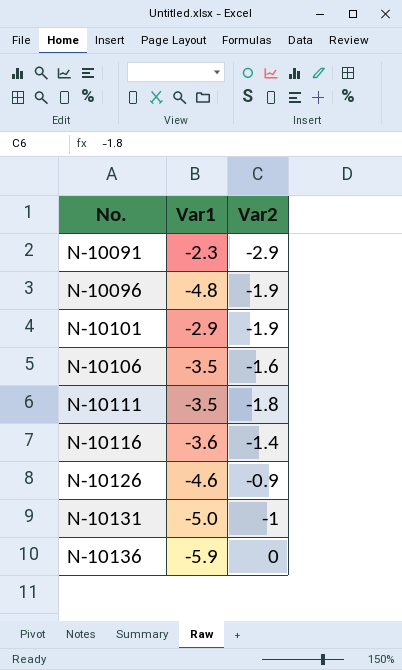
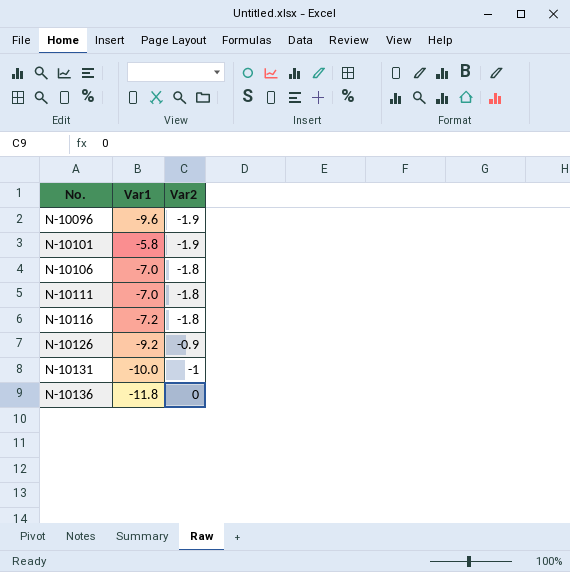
row N-10091: -2.3 | -2.9 -> none
N-10096 | Var1: -4.8 -> -9.6
N-10101 | Var1: -2.9 -> -5.8
N-10106 | Var1: -3.5 -> -7.0
N-10106 | Var2: -1.6 -> -1.8
N-10111 | Var1: -3.5 -> -7.0
N-10116 | Var1: -3.6 -> -7.2
N-10116 | Var2: -1.4 -> -1.8
N-10126 | Var1: -4.6 -> -9.2
N-10131 | Var1: -5.0 -> -10.0
N-10136 | Var1: -5.9 -> -11.8

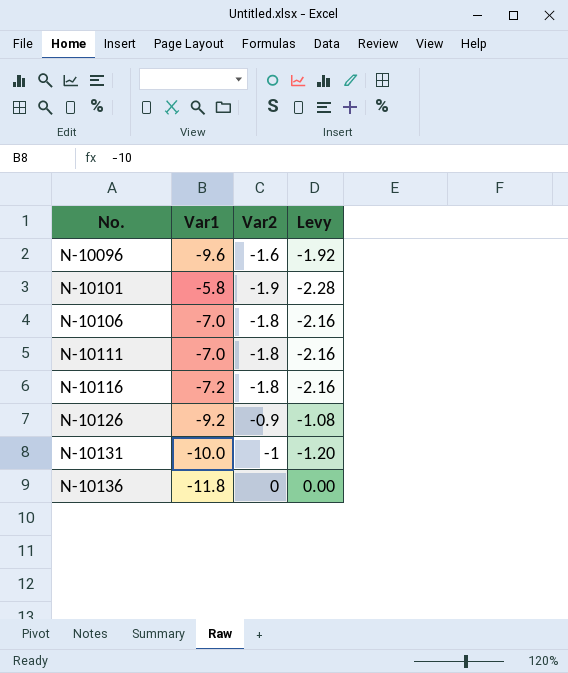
column Levy | formula: none -> [Var2] * 1.2
N-10096 | Var2: -1.9 -> -1.6

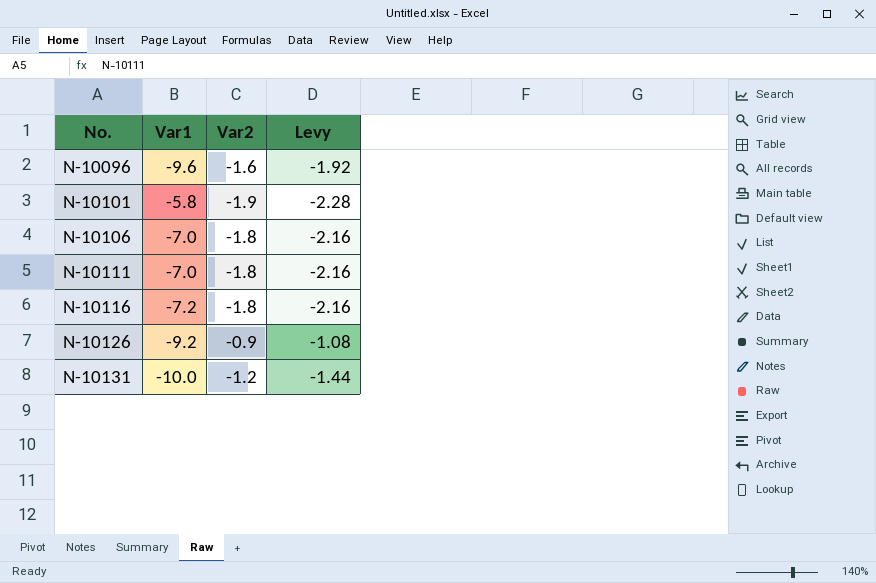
row N-10136: -11.8 | 0 | 0.00 -> none
N-10131 | Var2: -1 -> -1.2
N-10131 | Levy: -1.20 -> -1.44

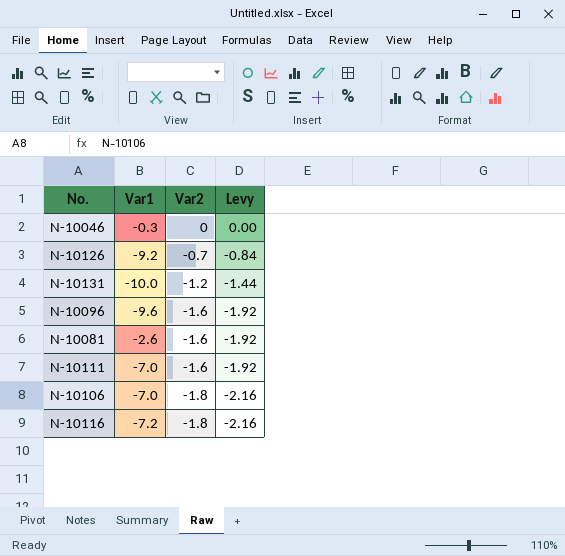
row order: No. ascending -> Var2 descending
row N-10101: -5.8 | -1.9 | -2.28 -> none
row N-10046: none -> -0.3 | 0 | 0.00
N-10126 | Var2: -0.9 -> -0.7
N-10126 | Levy: -1.08 -> -0.84
row N-10081: none -> -2.6 | -1.6 | -1.92
N-10111 | Var2: -1.8 -> -1.6
N-10111 | Levy: -2.16 -> -1.92

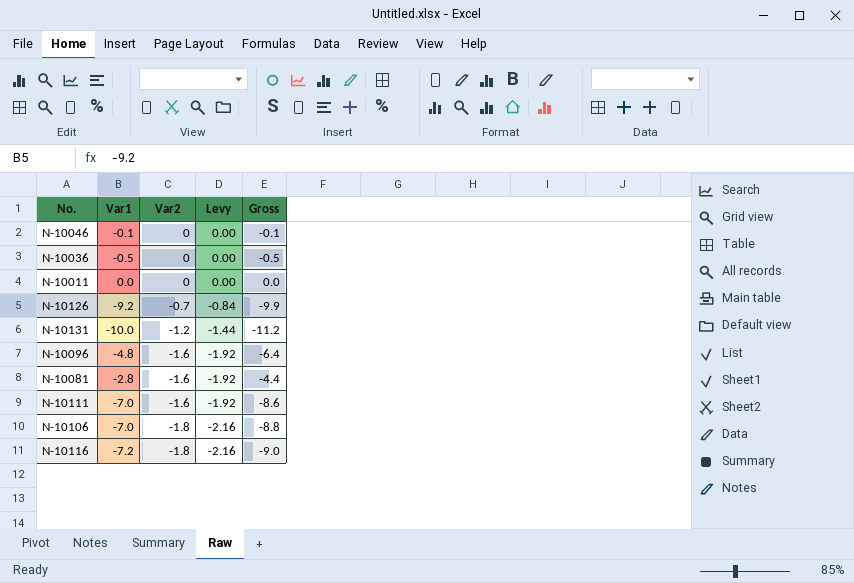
column Gross | formula: none -> [Var1] + [Var2]
N-10046 | Var1: -0.3 -> -0.1
row N-10036: none -> -0.5 | 0 | 0.00 | -0.5
row N-10011: none -> 0.0 | 0 | 0.00 | 0.0
N-10096 | Var1: -9.6 -> -4.8
N-10081 | Var1: -2.6 -> -2.8

